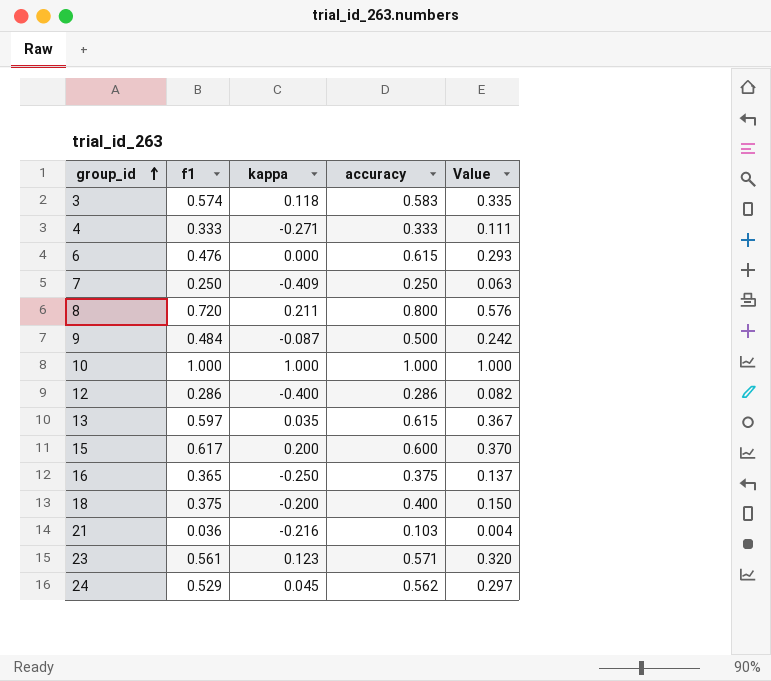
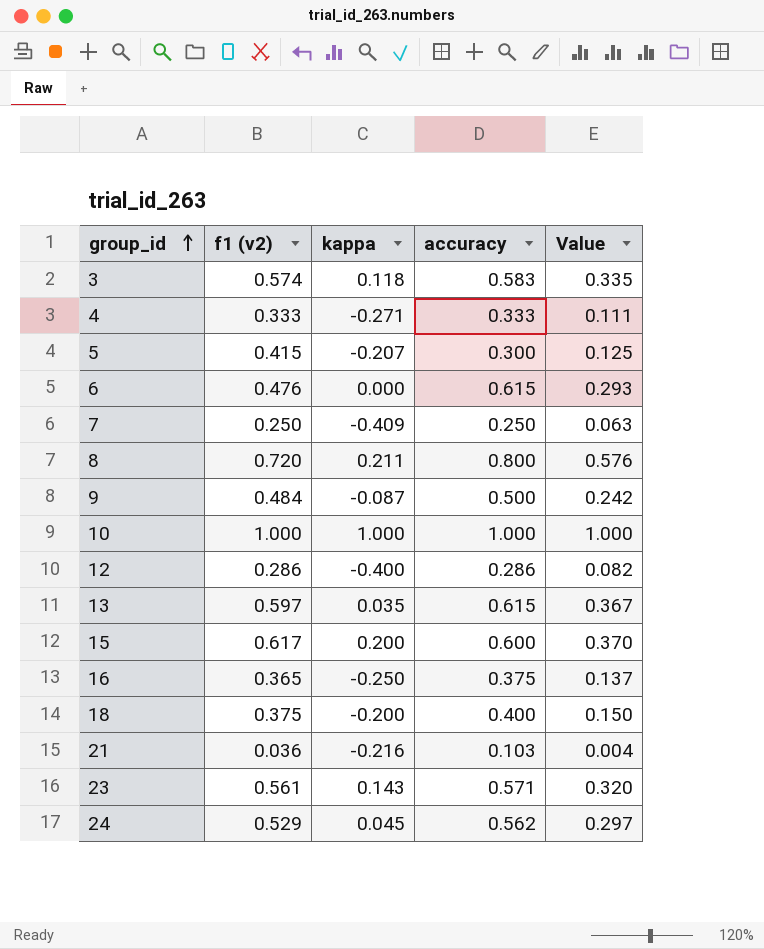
column name: f1 -> f1 (v2)
row 5: none -> 0.415 | -0.207 | 0.300 | 0.125
23 | kappa: 0.123 -> 0.143

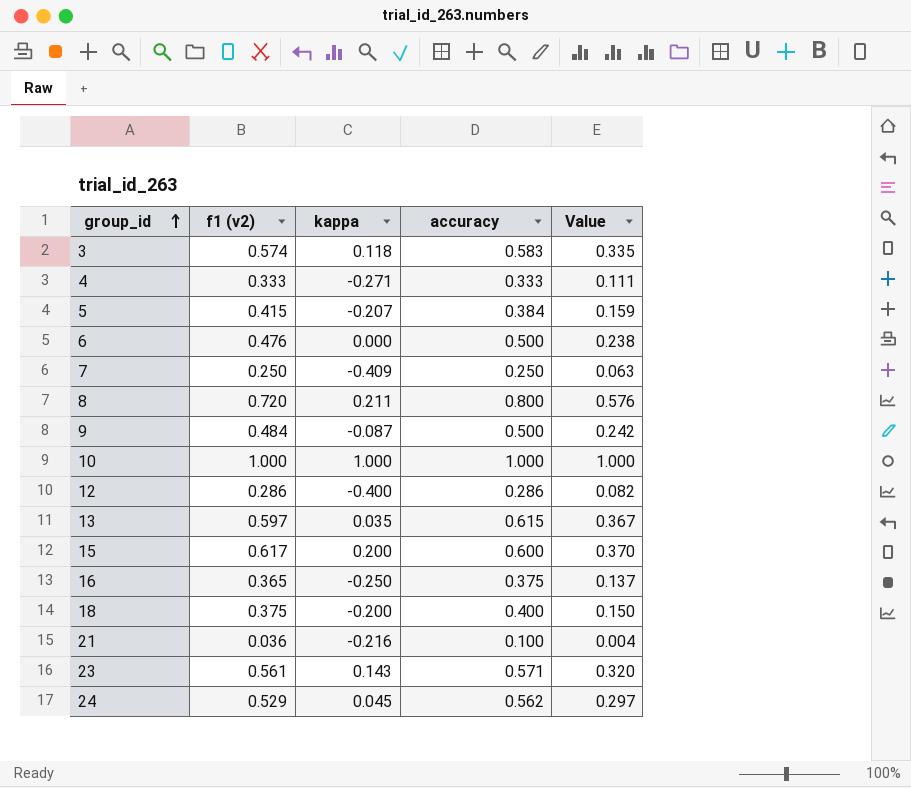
5 | accuracy: 0.300 -> 0.384
5 | Value: 0.125 -> 0.159
6 | accuracy: 0.615 -> 0.500
6 | Value: 0.293 -> 0.238
21 | accuracy: 0.103 -> 0.100

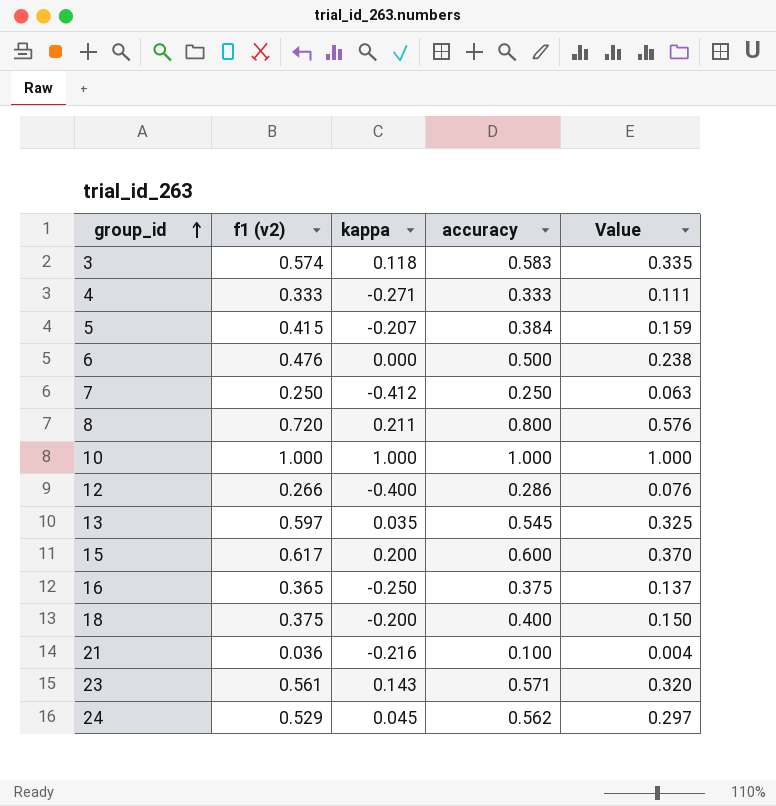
row 9: 0.484 | -0.087 | 0.500 | 0.242 -> none
7 | kappa: -0.409 -> -0.412
12 | f1 (v2): 0.286 -> 0.266
12 | Value: 0.082 -> 0.076
13 | accuracy: 0.615 -> 0.545
13 | Value: 0.367 -> 0.325

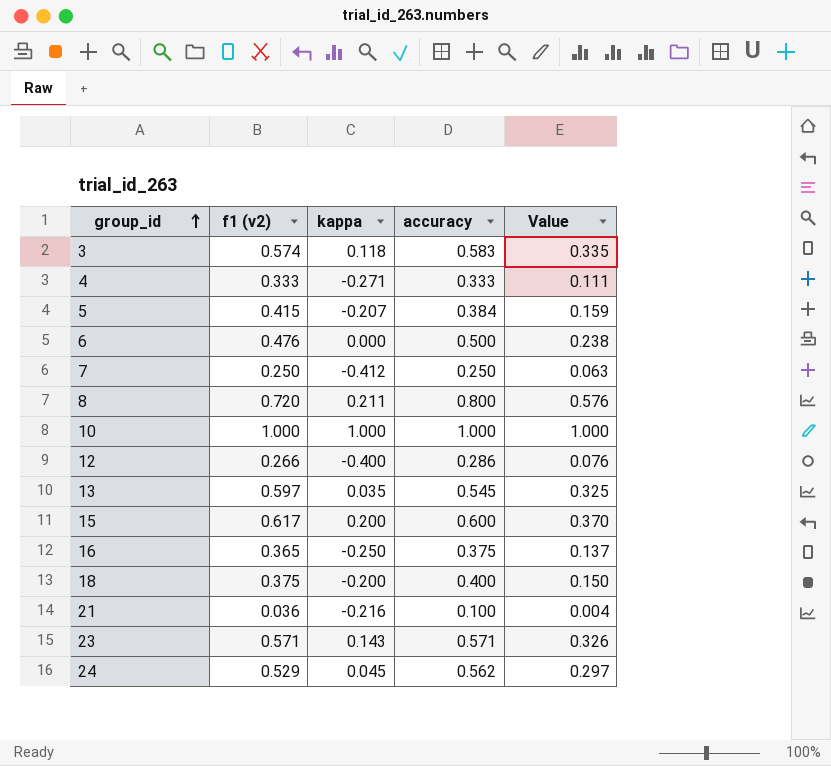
23 | f1 (v2): 0.561 -> 0.571
23 | Value: 0.320 -> 0.326

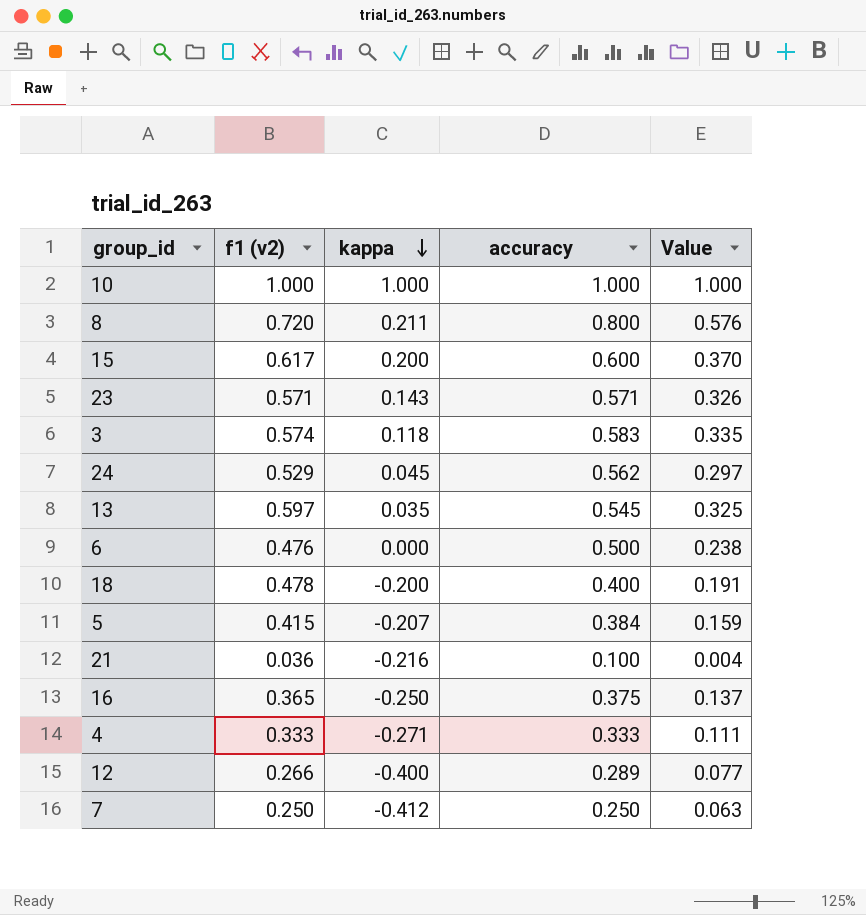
row order: group_id ascending -> kappa descending
18 | f1 (v2): 0.375 -> 0.478
18 | Value: 0.150 -> 0.191
12 | accuracy: 0.286 -> 0.289
12 | Value: 0.076 -> 0.077

